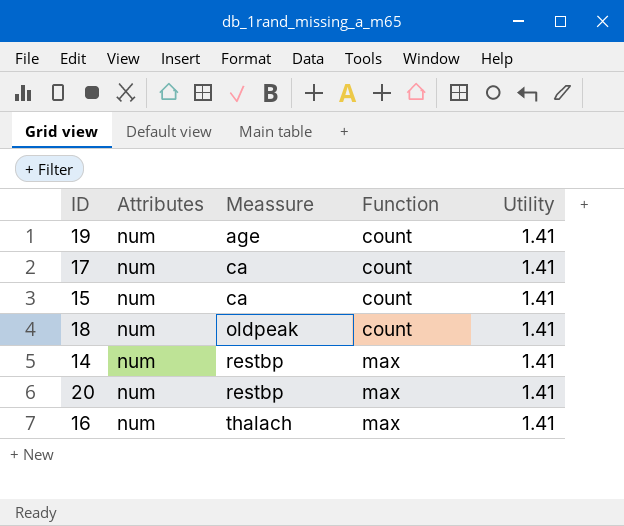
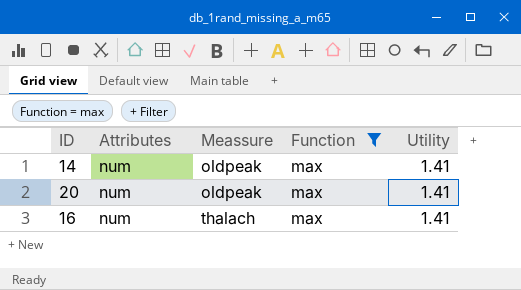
filter: none -> Function = max
14 | Meassure: restbp -> oldpeak
20 | Meassure: restbp -> oldpeak

